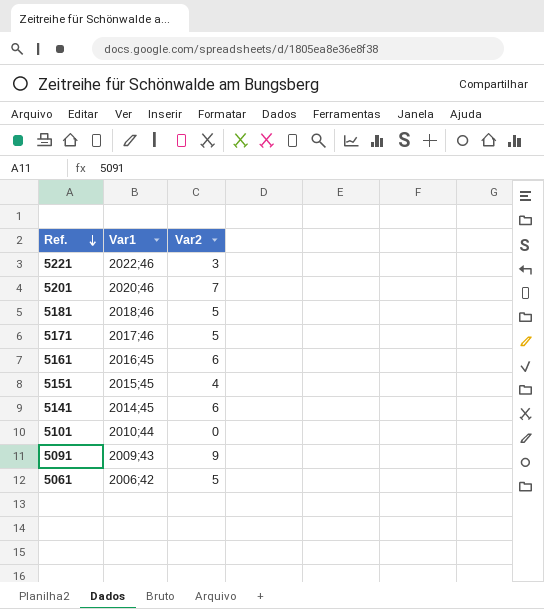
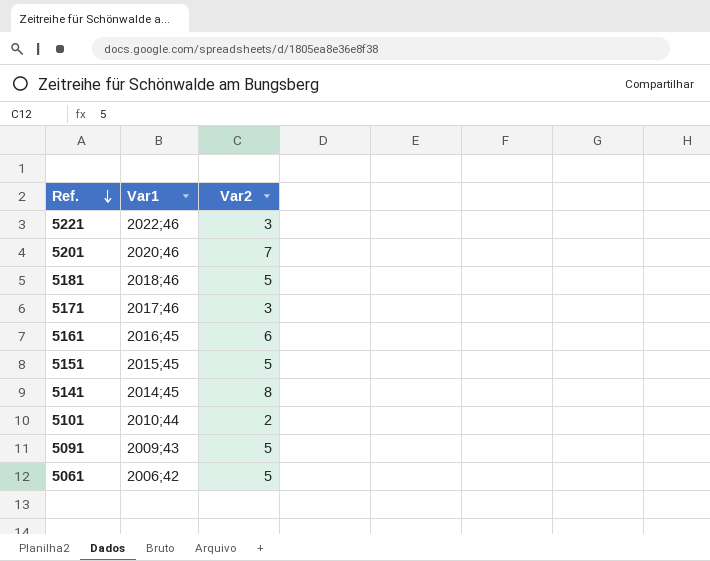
5171 | Var2: 5 -> 3
5151 | Var2: 4 -> 5
5141 | Var2: 6 -> 8
5101 | Var2: 0 -> 2
5091 | Var2: 9 -> 5

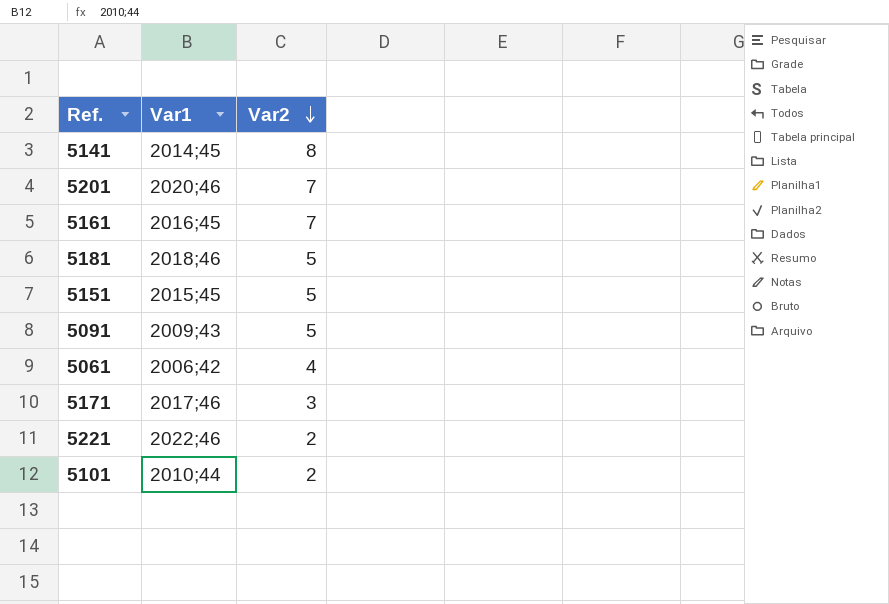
row order: Ref. descending -> Var2 descending
5161 | Var2: 6 -> 7
5061 | Var2: 5 -> 4
5221 | Var2: 3 -> 2

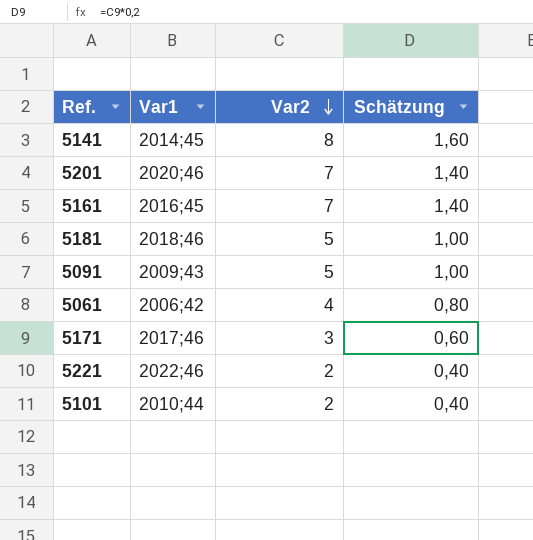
column Schätzung | formula: none -> [Var2] * 0,2
row 5151: 2015;45 | 5 -> none

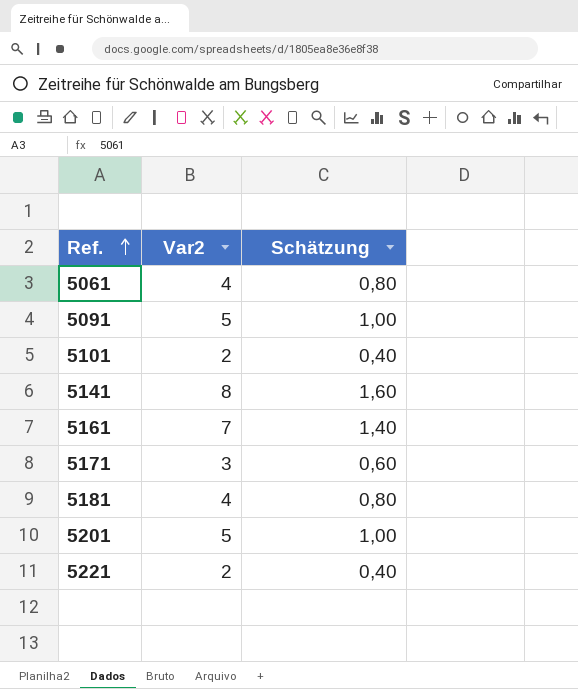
row order: Var2 descending -> Ref. ascending
column Var1 | position: 2 -> none
5181 | Var2: 5 -> 4
5181 | Schätzung: 1,00 -> 0,80
5201 | Var2: 7 -> 5
5201 | Schätzung: 1,40 -> 1,00

